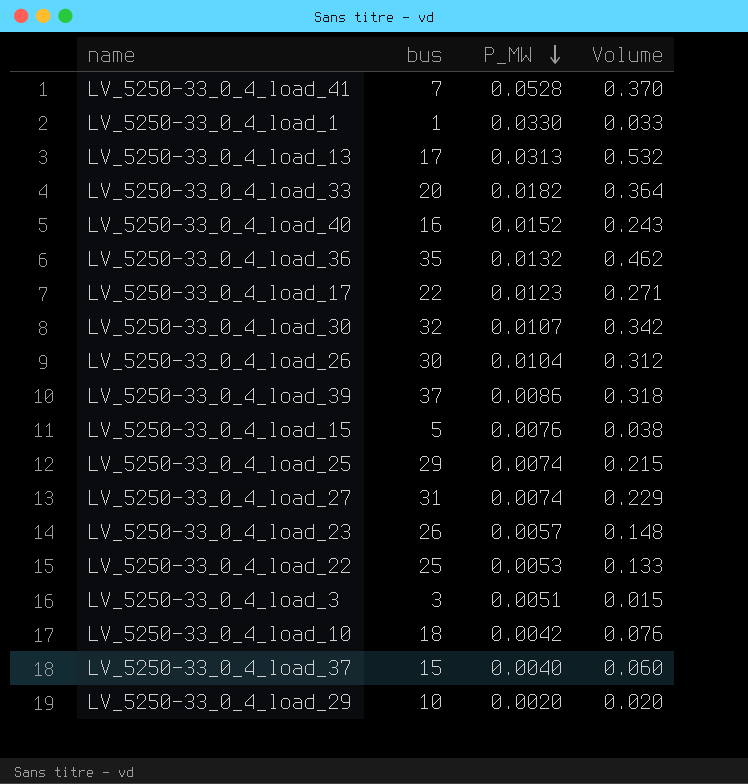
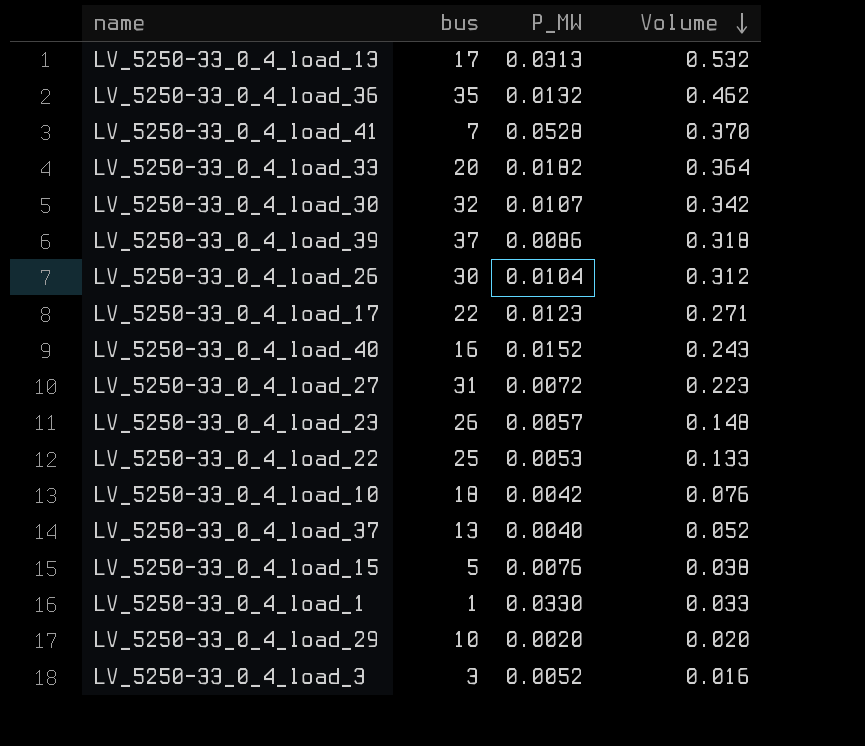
row order: P_MW descending -> Volume descending
row LV_5250-33_0_4_load_25: 29 | 0.0074 | 0.215 -> none
LV_5250-33_0_4_load_27 | P_MW: 0.0074 -> 0.0072
LV_5250-33_0_4_load_27 | Volume: 0.229 -> 0.223
LV_5250-33_0_4_load_37 | bus: 15 -> 13
LV_5250-33_0_4_load_37 | Volume: 0.060 -> 0.052
LV_5250-33_0_4_load_3 | P_MW: 0.0051 -> 0.0052
LV_5250-33_0_4_load_3 | Volume: 0.015 -> 0.016

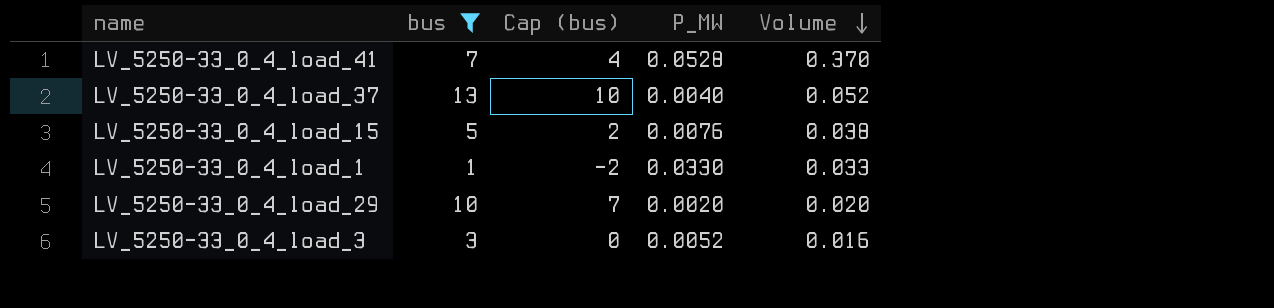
filter: none -> bus <= 13
column Cap (bus) | formula: none -> [bus] - 3

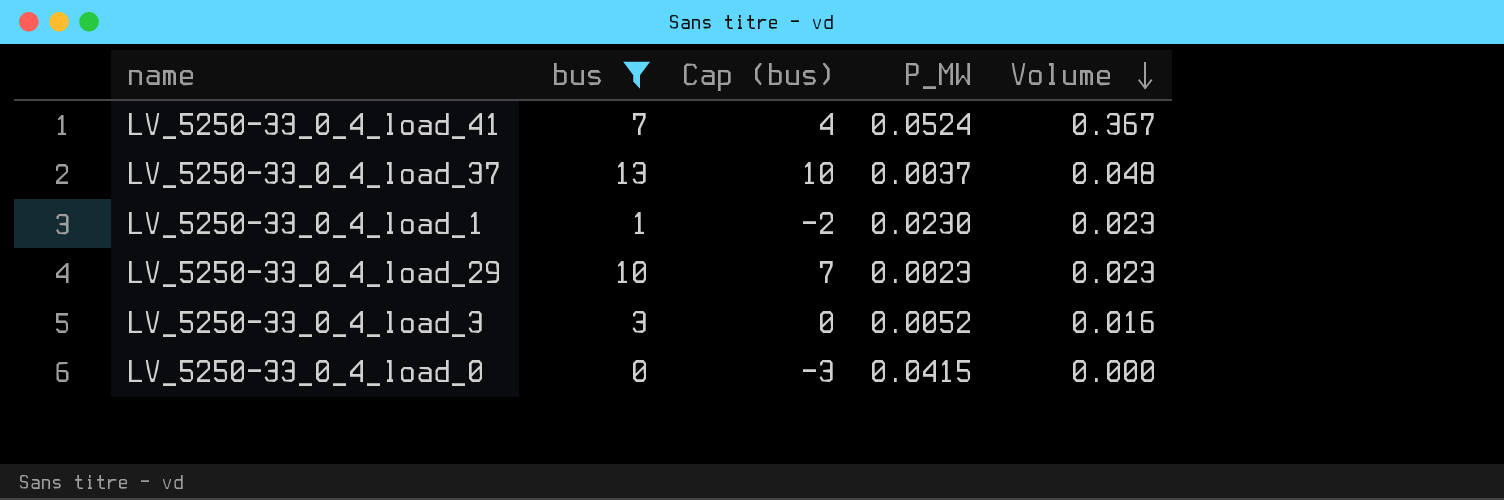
row LV_5250-33_0_4_load_15: 5 | 2 | 0.0076 | 0.038 -> none
LV_5250-33_0_4_load_41 | P_MW: 0.0528 -> 0.0524
LV_5250-33_0_4_load_41 | Volume: 0.370 -> 0.367
LV_5250-33_0_4_load_37 | P_MW: 0.0040 -> 0.0037
LV_5250-33_0_4_load_37 | Volume: 0.052 -> 0.048
LV_5250-33_0_4_load_1 | P_MW: 0.0330 -> 0.0230
LV_5250-33_0_4_load_1 | Volume: 0.033 -> 0.023
LV_5250-33_0_4_load_29 | P_MW: 0.0020 -> 0.0023
LV_5250-33_0_4_load_29 | Volume: 0.020 -> 0.023
row LV_5250-33_0_4_load_0: none -> 0 | -3 | 0.0415 | 0.000

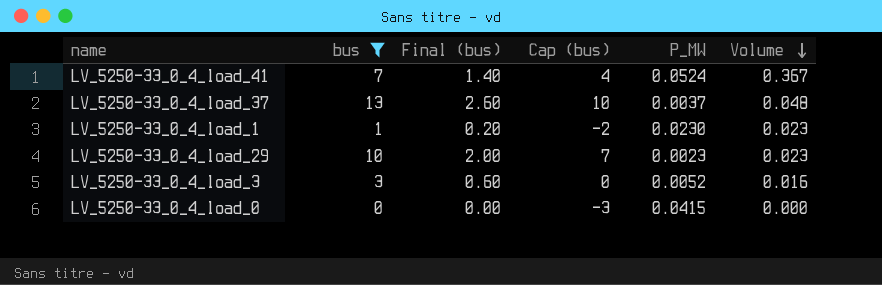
column Final (bus) | formula: none -> [bus] * 0.2

